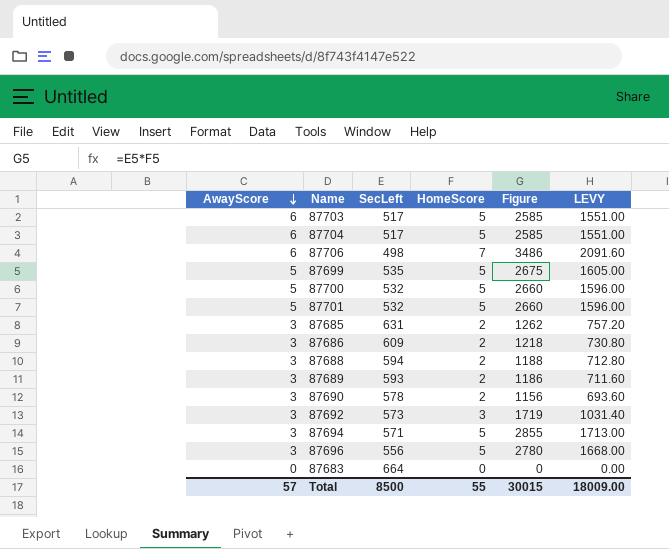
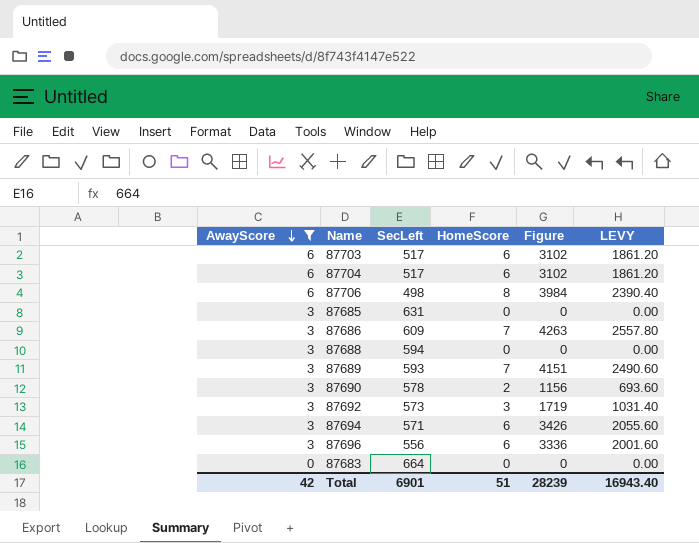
filter: none -> AwayScore != 5
87703 | HomeScore: 5 -> 6
87703 | Figure: 2585 -> 3102
87703 | LEVY: 1551.00 -> 1861.20
87704 | HomeScore: 5 -> 6
87704 | Figure: 2585 -> 3102
87704 | LEVY: 1551.00 -> 1861.20
87706 | HomeScore: 7 -> 8
87706 | Figure: 3486 -> 3984
87706 | LEVY: 2091.60 -> 2390.40
87685 | HomeScore: 2 -> 0
87685 | Figure: 1262 -> 0
87685 | LEVY: 757.20 -> 0.00
87686 | HomeScore: 2 -> 7
87686 | Figure: 1218 -> 4263
87686 | LEVY: 730.80 -> 2557.80
87688 | HomeScore: 2 -> 0
87688 | Figure: 1188 -> 0
87688 | LEVY: 712.80 -> 0.00
87689 | HomeScore: 2 -> 7
87689 | Figure: 1186 -> 4151
87689 | LEVY: 711.60 -> 2490.60
87694 | HomeScore: 5 -> 6
87694 | Figure: 2855 -> 3426
87694 | LEVY: 1713.00 -> 2055.60
87696 | HomeScore: 5 -> 6
87696 | Figure: 2780 -> 3336
87696 | LEVY: 1668.00 -> 2001.60
Total | AwayScore: 57 -> 42
Total | SecLeft: 8500 -> 6901
Total | HomeScore: 55 -> 51
Total | Figure: 30015 -> 28239
Total | LEVY: 18009.00 -> 16943.40

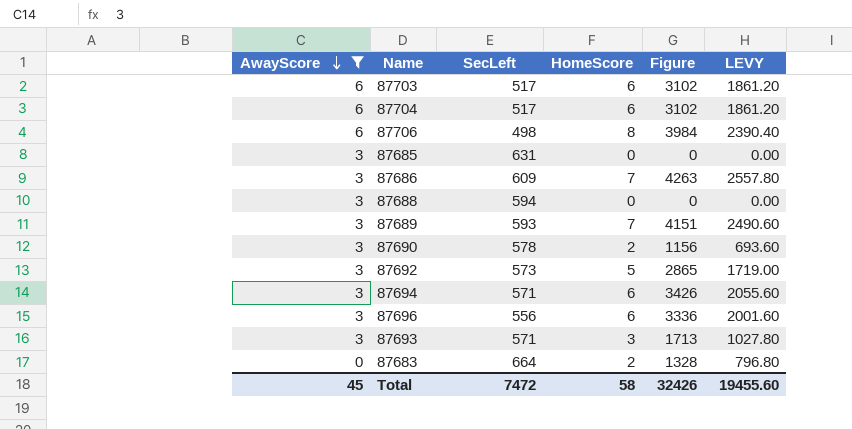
87692 | HomeScore: 3 -> 5
87692 | Figure: 1719 -> 2865
87692 | LEVY: 1031.40 -> 1719.00
row 87693: none -> 3 | 571 | 3 | 1713 | 1027.80
87683 | HomeScore: 0 -> 2
87683 | Figure: 0 -> 1328
87683 | LEVY: 0.00 -> 796.80
Total | AwayScore: 42 -> 45
Total | SecLeft: 6901 -> 7472
Total | HomeScore: 51 -> 58
Total | Figure: 28239 -> 32426
Total | LEVY: 16943.40 -> 19455.60

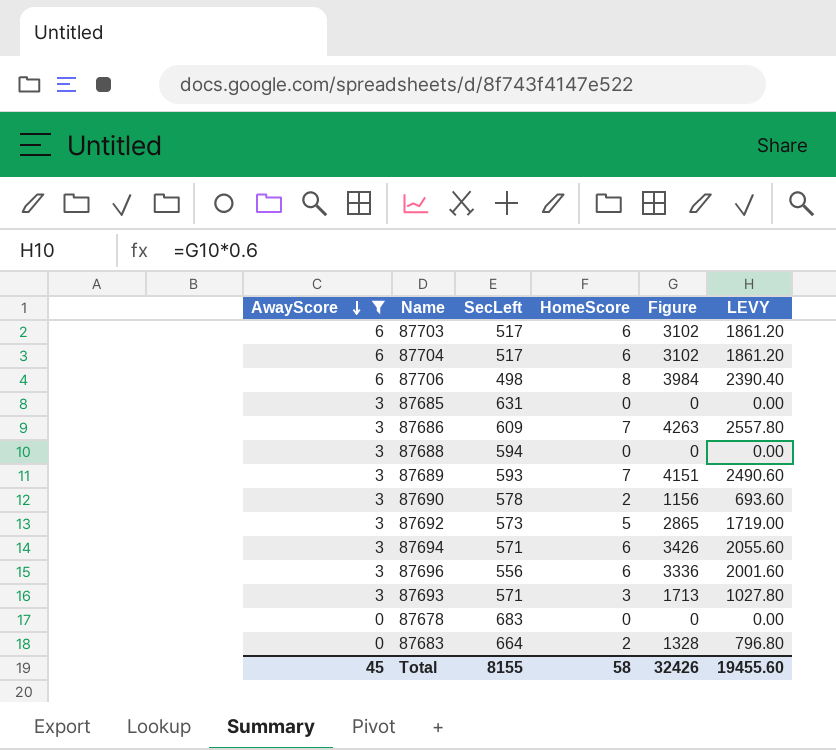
row 87678: none -> 0 | 683 | 0 | 0 | 0.00
Total | SecLeft: 7472 -> 8155

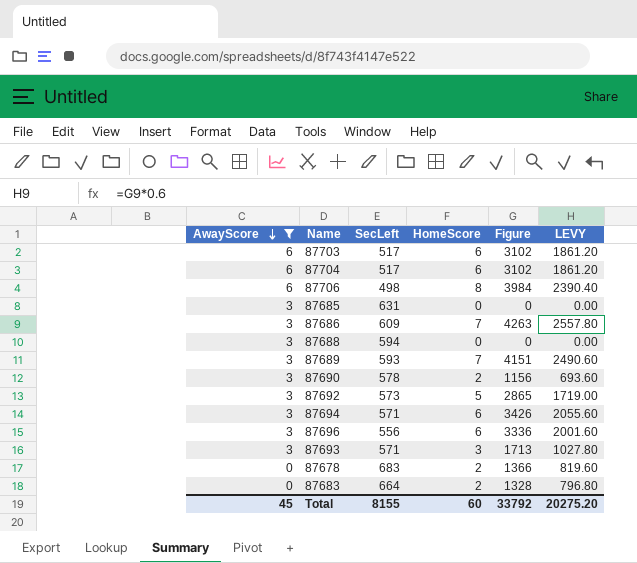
87678 | HomeScore: 0 -> 2
87678 | Figure: 0 -> 1366
87678 | LEVY: 0.00 -> 819.60
Total | HomeScore: 58 -> 60
Total | Figure: 32426 -> 33792
Total | LEVY: 19455.60 -> 20275.20

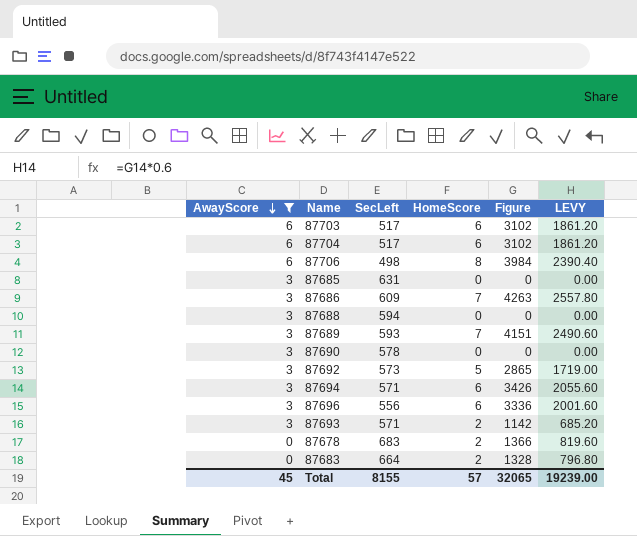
87690 | HomeScore: 2 -> 0
87690 | Figure: 1156 -> 0
87690 | LEVY: 693.60 -> 0.00
87693 | HomeScore: 3 -> 2
87693 | Figure: 1713 -> 1142
87693 | LEVY: 1027.80 -> 685.20
Total | HomeScore: 60 -> 57
Total | Figure: 33792 -> 32065
Total | LEVY: 20275.20 -> 19239.00

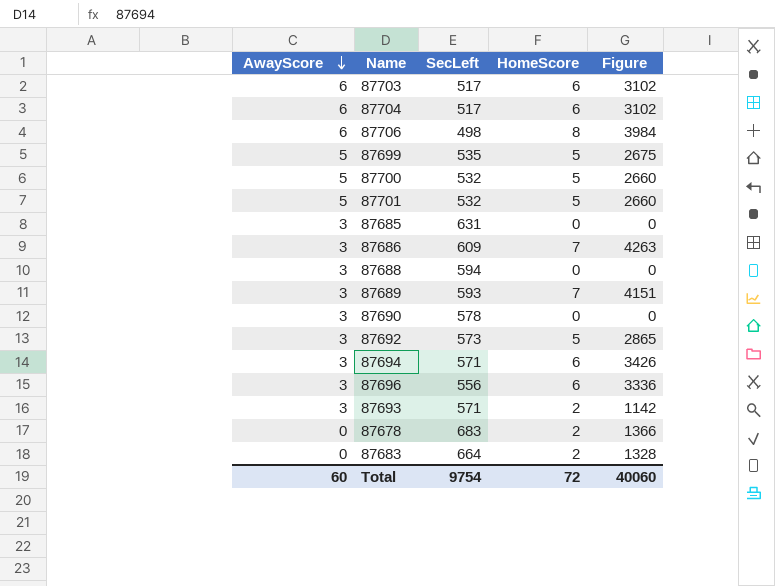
filter: AwayScore != 5 -> none
column LEVY | formula: [Figure] * 0.6 -> none
Total | AwayScore: 45 -> 60
Total | SecLeft: 8155 -> 9754
Total | HomeScore: 57 -> 72
Total | Figure: 32065 -> 40060

